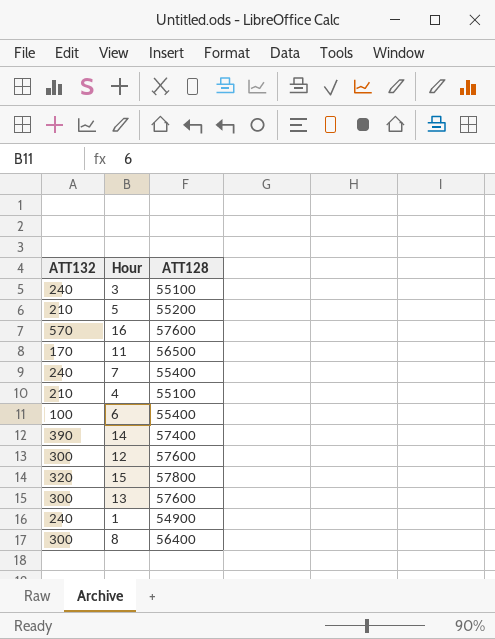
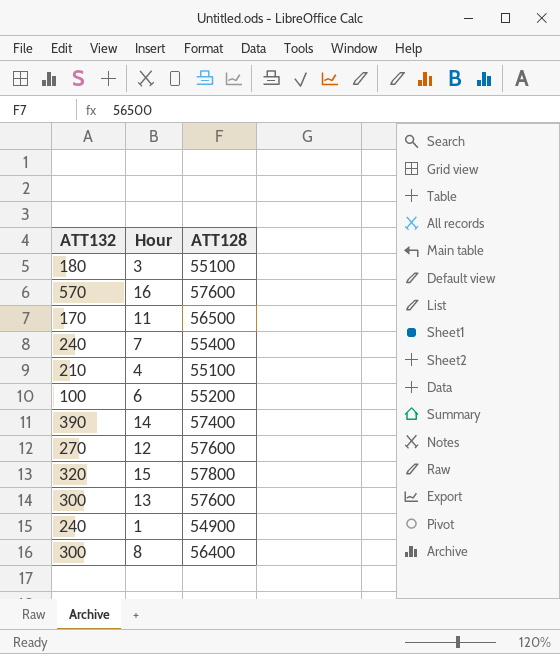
row 5: 210 | 55200 -> none
3 | ATT132: 240 -> 180
6 | ATT128: 55400 -> 55200
12 | ATT132: 300 -> 270

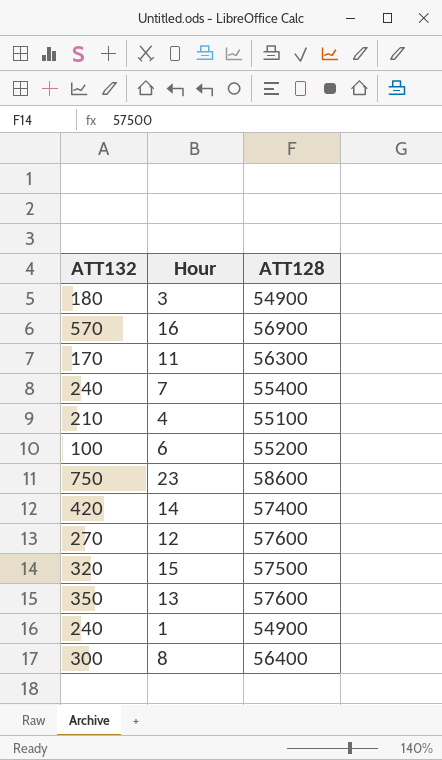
3 | ATT128: 55100 -> 54900
16 | ATT128: 57600 -> 56900
11 | ATT128: 56500 -> 56300
row 23: none -> 750 | 58600
14 | ATT132: 390 -> 420
15 | ATT128: 57800 -> 57500
13 | ATT132: 300 -> 350

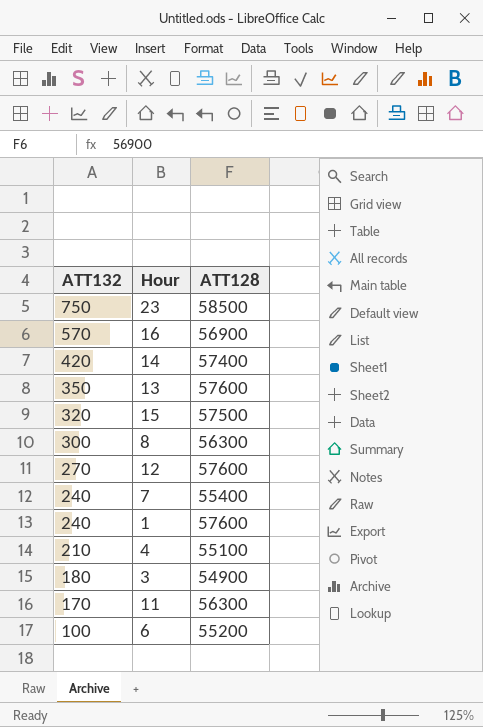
row order: none -> ATT132 descending
23 | ATT128: 58600 -> 58500
8 | ATT128: 56400 -> 56300
1 | ATT128: 54900 -> 57600

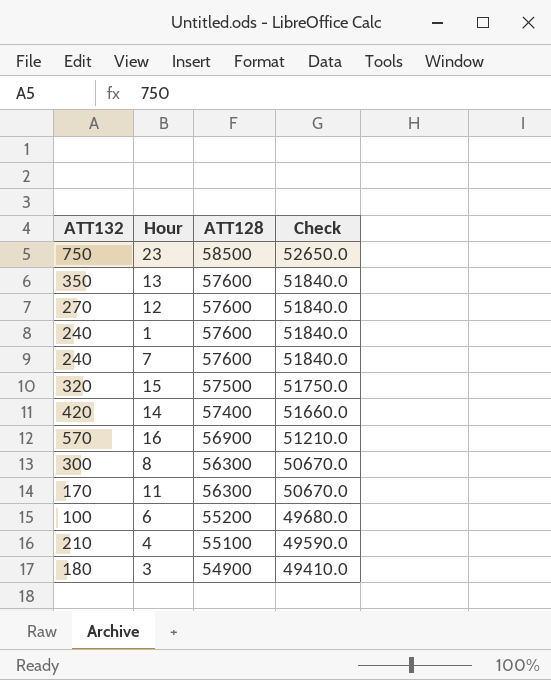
row order: ATT132 descending -> ATT128 descending
column Check | formula: none -> [ATT128] * 0.9
7 | ATT128: 55400 -> 57600

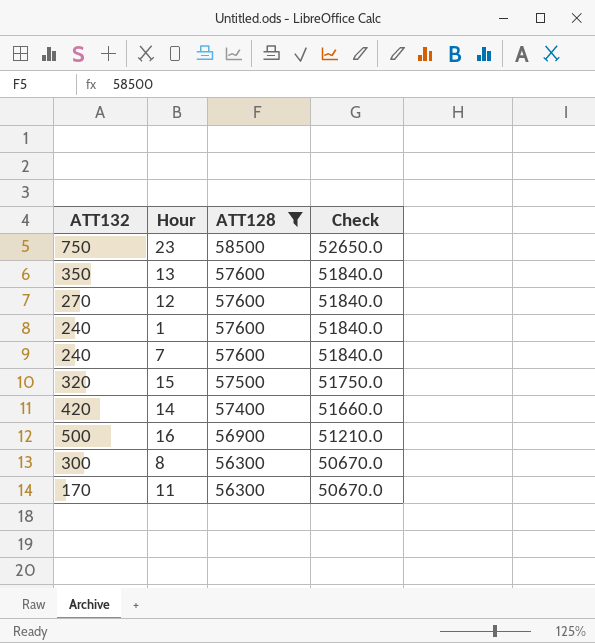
filter: none -> ATT128 >= 56300
16 | ATT132: 570 -> 500

